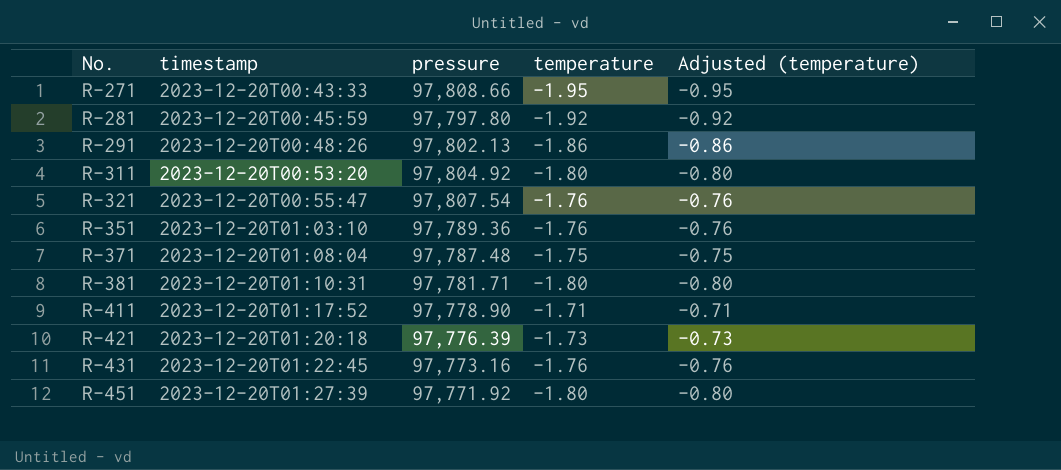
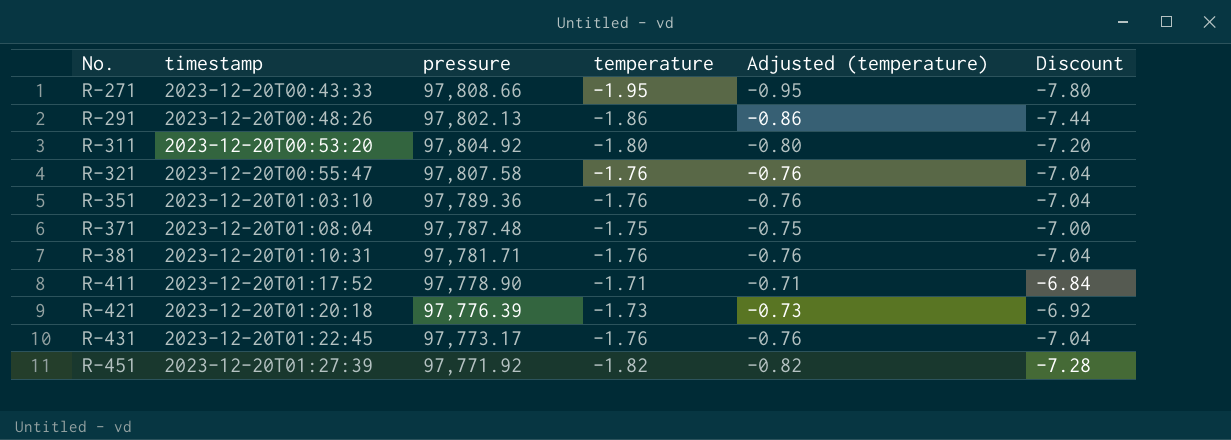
column Discount | formula: none -> [temperature] * 4
row R-281: 2023-12-20T00:45:59 | 97,797.80 | -1.92 | -0.92 -> none
R-321 | pressure: 97,807.54 -> 97,807.58
R-381 | temperature: -1.80 -> -1.76
R-381 | Adjusted (temperature): -0.80 -> -0.76
R-431 | pressure: 97,773.16 -> 97,773.17
R-451 | temperature: -1.80 -> -1.82
R-451 | Adjusted (temperature): -0.80 -> -0.82

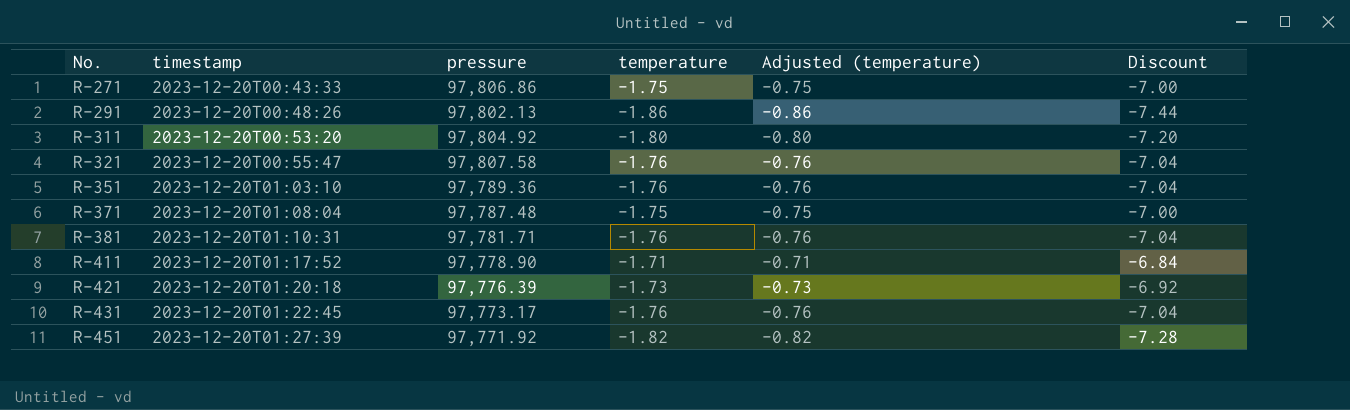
R-271 | pressure: 97,808.66 -> 97,806.86
R-271 | temperature: -1.95 -> -1.75
R-271 | Adjusted (temperature): -0.95 -> -0.75
R-271 | Discount: -7.80 -> -7.00

